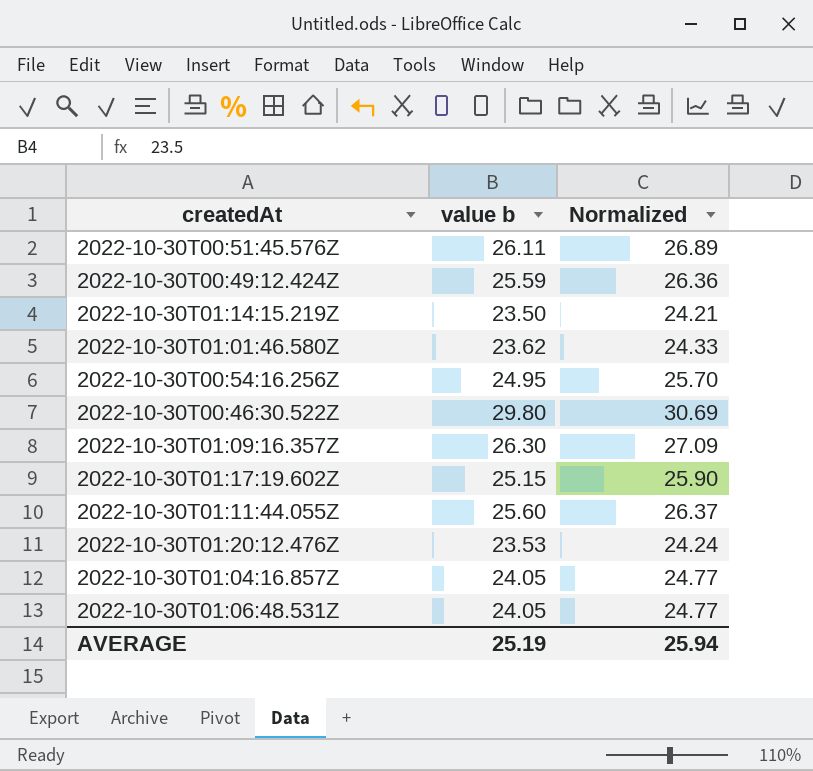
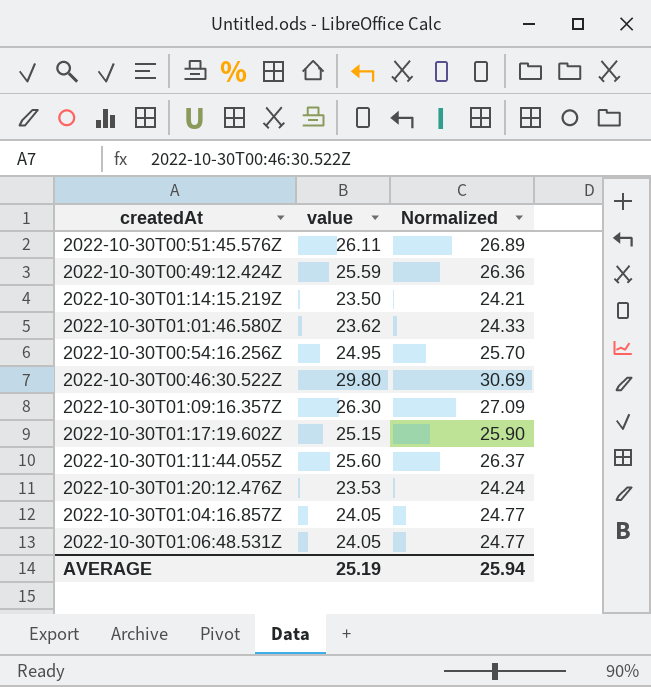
column name: value b -> value

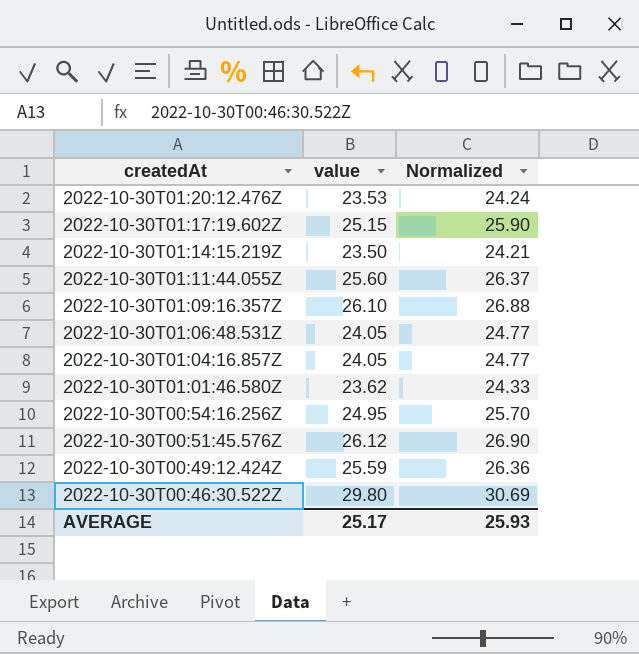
row order: none -> createdAt descending
2022-10-30T01:09:16.357Z | value: 26.30 -> 26.10
2022-10-30T01:09:16.357Z | Normalized: 27.09 -> 26.88
2022-10-30T00:51:45.576Z | value: 26.11 -> 26.12
2022-10-30T00:51:45.576Z | Normalized: 26.89 -> 26.90
AVERAGE | value: 25.19 -> 25.17
AVERAGE | Normalized: 25.94 -> 25.93

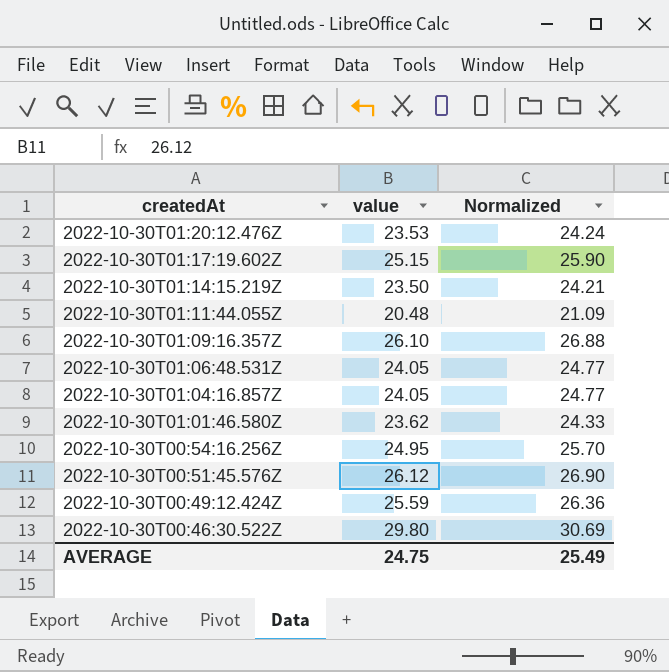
2022-10-30T01:11:44.055Z | value: 25.60 -> 20.48
2022-10-30T01:11:44.055Z | Normalized: 26.37 -> 21.09
AVERAGE | value: 25.17 -> 24.75
AVERAGE | Normalized: 25.93 -> 25.49

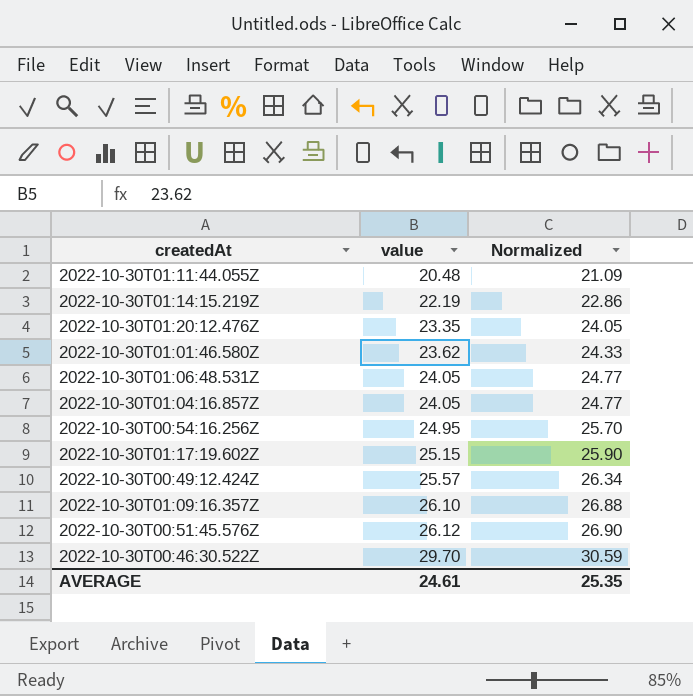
row order: createdAt descending -> value ascending
2022-10-30T01:14:15.219Z | value: 23.50 -> 22.19
2022-10-30T01:14:15.219Z | Normalized: 24.21 -> 22.86
2022-10-30T01:20:12.476Z | value: 23.53 -> 23.35
2022-10-30T01:20:12.476Z | Normalized: 24.24 -> 24.05
2022-10-30T00:49:12.424Z | value: 25.59 -> 25.57
2022-10-30T00:49:12.424Z | Normalized: 26.36 -> 26.34
2022-10-30T00:46:30.522Z | value: 29.80 -> 29.70
2022-10-30T00:46:30.522Z | Normalized: 30.69 -> 30.59
AVERAGE | value: 24.75 -> 24.61
AVERAGE | Normalized: 25.49 -> 25.35

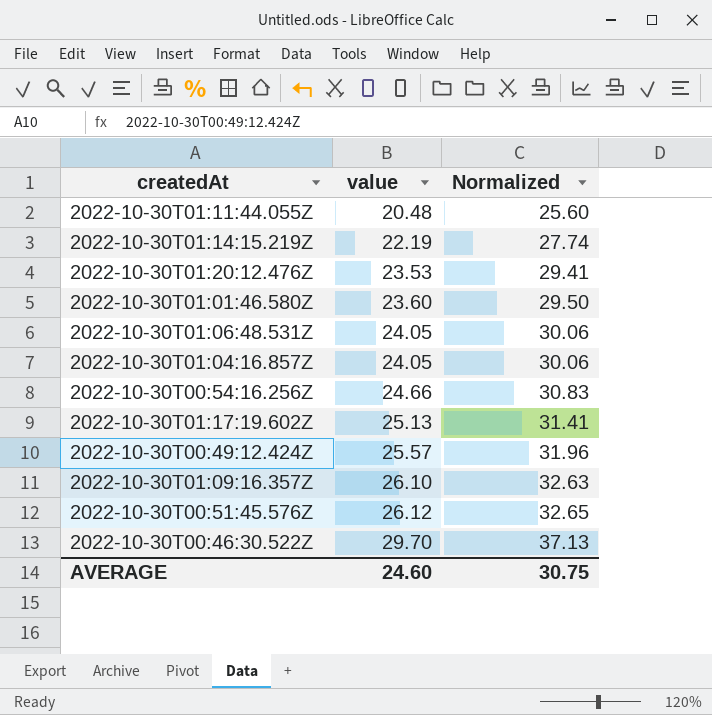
column Normalized | formula: [value] * 1.03 -> [value] * 1.25
2022-10-30T01:20:12.476Z | value: 23.35 -> 23.53
2022-10-30T01:01:46.580Z | value: 23.62 -> 23.60
2022-10-30T00:54:16.256Z | value: 24.95 -> 24.66
2022-10-30T01:17:19.602Z | value: 25.15 -> 25.13
AVERAGE | value: 24.61 -> 24.60
AVERAGE | Normalized: 25.35 -> 30.75

